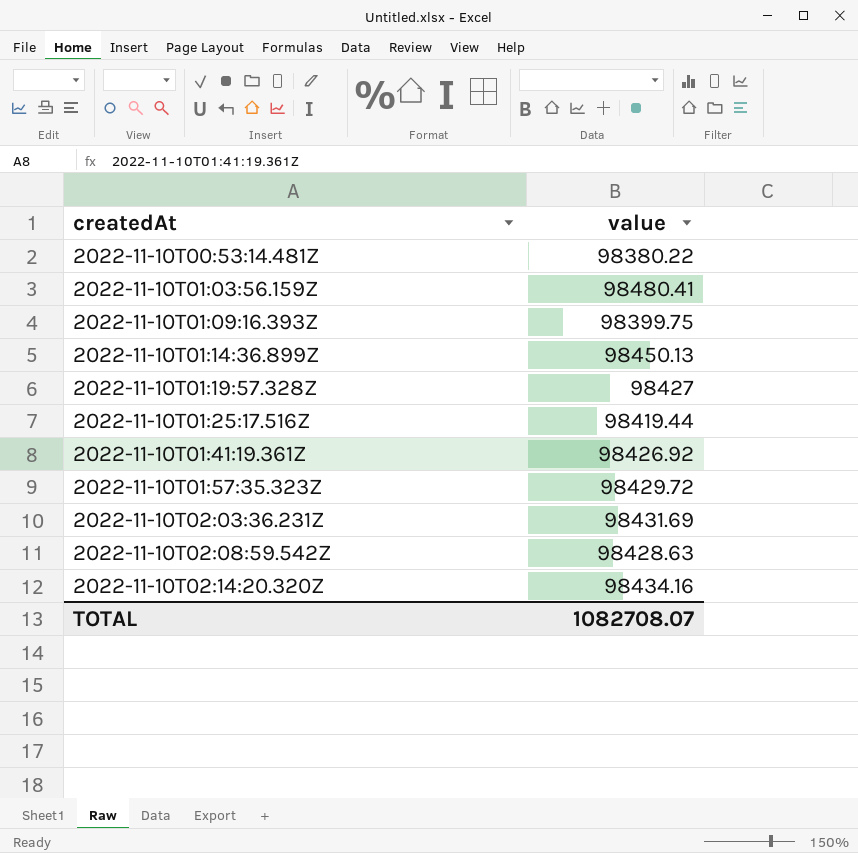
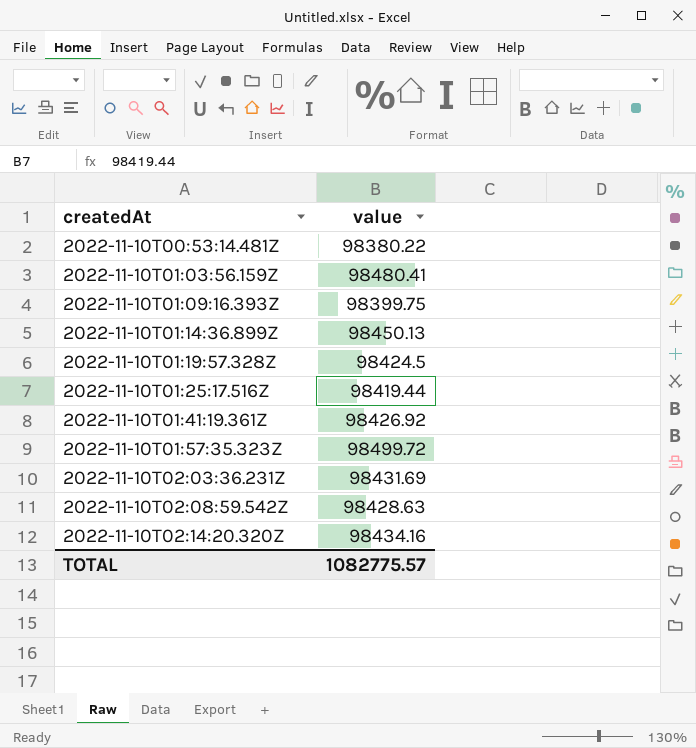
2022-11-10T01:19:57.328Z | value: 98427 -> 98424.5
2022-11-10T01:57:35.323Z | value: 98429.72 -> 98499.72
TOTAL | value: 1082708.07 -> 1082775.57

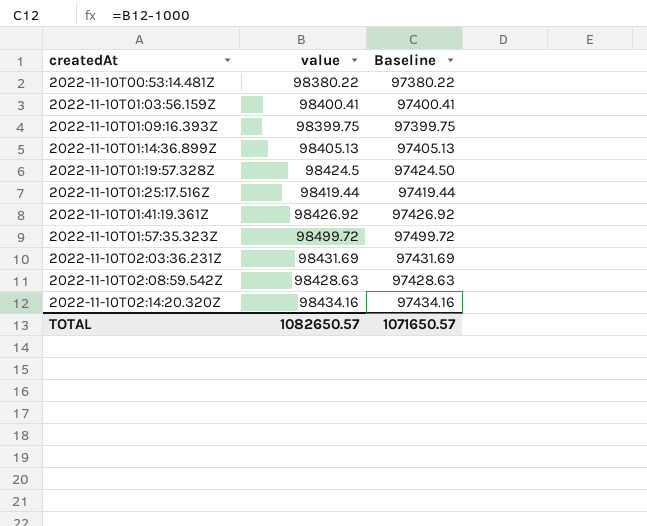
column Baseline | formula: none -> [value] - 1000
2022-11-10T01:03:56.159Z | value: 98480.41 -> 98400.41
2022-11-10T01:14:36.899Z | value: 98450.13 -> 98405.13
TOTAL | value: 1082775.57 -> 1082650.57

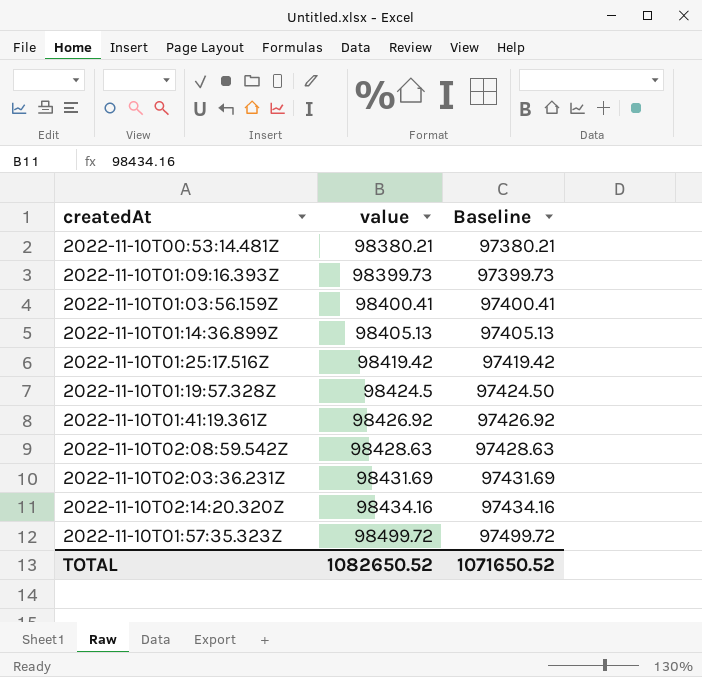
row order: createdAt ascending -> value ascending
2022-11-10T00:53:14.481Z | value: 98380.22 -> 98380.21
2022-11-10T00:53:14.481Z | Baseline: 97380.22 -> 97380.21
2022-11-10T01:09:16.393Z | value: 98399.75 -> 98399.73
2022-11-10T01:09:16.393Z | Baseline: 97399.75 -> 97399.73
2022-11-10T01:25:17.516Z | value: 98419.44 -> 98419.42
2022-11-10T01:25:17.516Z | Baseline: 97419.44 -> 97419.42
TOTAL | value: 1082650.57 -> 1082650.52
TOTAL | Baseline: 1071650.57 -> 1071650.52

